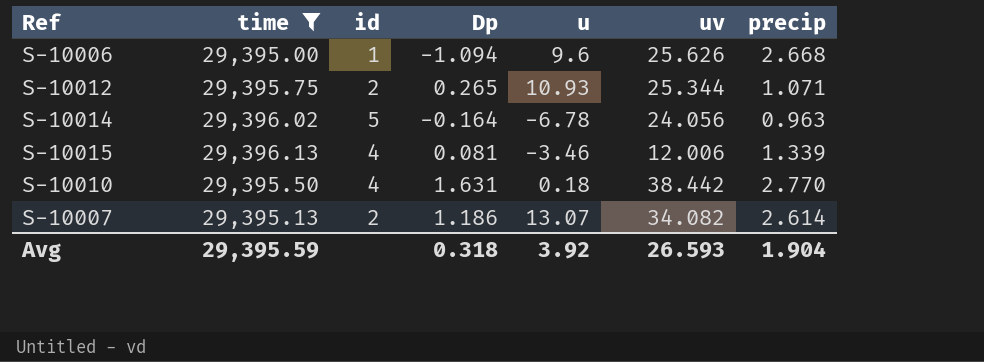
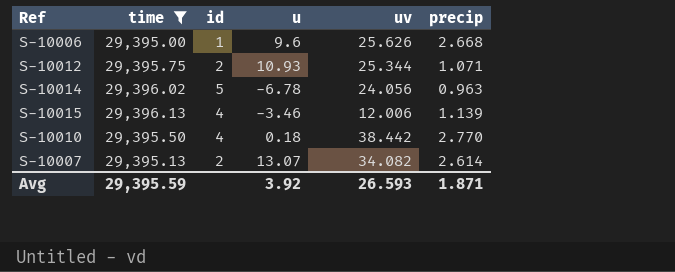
column Dp | position: 4 -> none
S-10015 | precip: 1.339 -> 1.139
Avg | precip: 1.904 -> 1.871

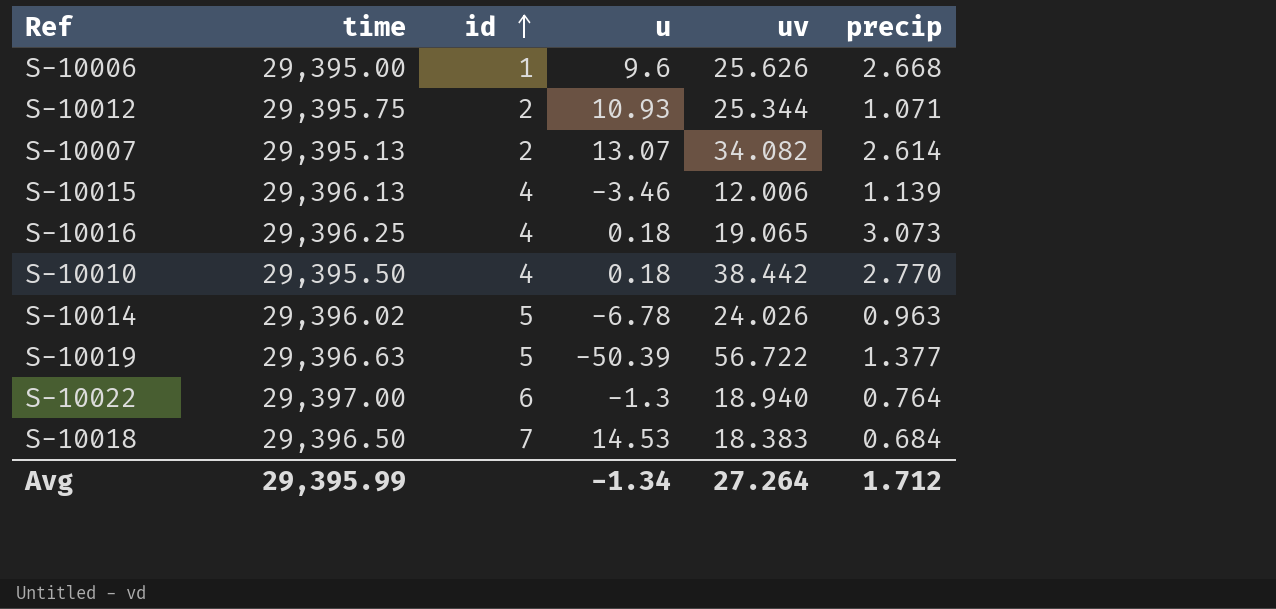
filter: time <= 29,396.13 -> none
row order: none -> id ascending
S-10014 | uv: 24.056 -> 24.026
Avg | time: 29,395.59 -> 29,395.99
Avg | u: 3.92 -> -1.34
Avg | uv: 26.593 -> 27.264
Avg | precip: 1.871 -> 1.712

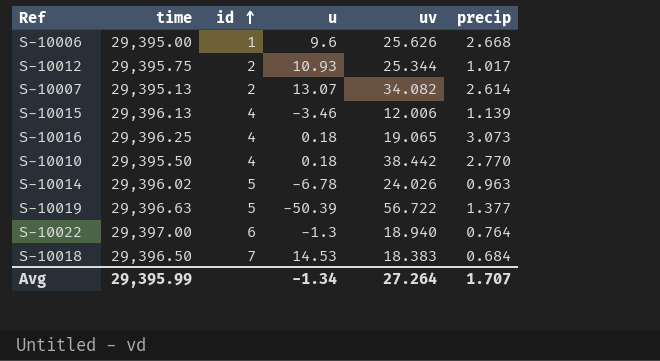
S-10012 | precip: 1.071 -> 1.017
Avg | precip: 1.712 -> 1.707

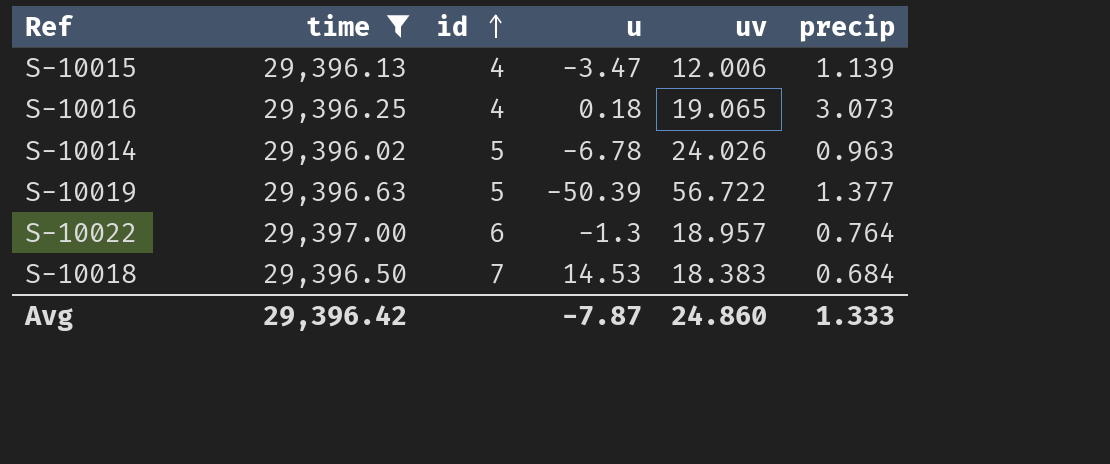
filter: none -> time >= 29,396.02
S-10015 | u: -3.46 -> -3.47
S-10022 | uv: 18.940 -> 18.957
Avg | time: 29,395.99 -> 29,396.42
Avg | u: -1.34 -> -7.87
Avg | uv: 27.264 -> 24.860
Avg | precip: 1.707 -> 1.333

